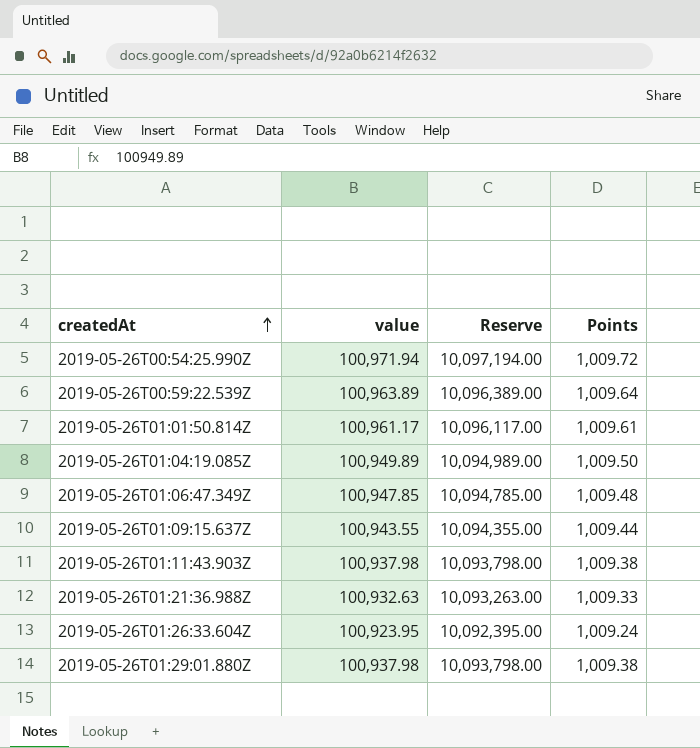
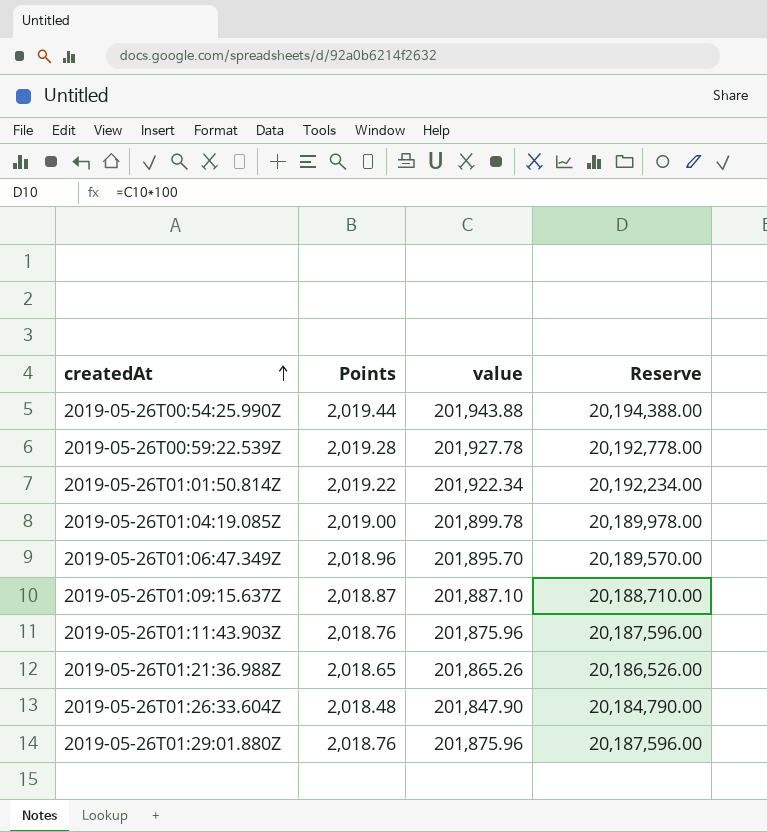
column Points | position: 4 -> 2
2019-05-26T00:54:25.990Z | Points: 1,009.72 -> 2,019.44
2019-05-26T00:54:25.990Z | value: 100,971.94 -> 201,943.88
2019-05-26T00:54:25.990Z | Reserve: 10,097,194.00 -> 20,194,388.00
2019-05-26T00:59:22.539Z | Points: 1,009.64 -> 2,019.28
2019-05-26T00:59:22.539Z | value: 100,963.89 -> 201,927.78
2019-05-26T00:59:22.539Z | Reserve: 10,096,389.00 -> 20,192,778.00
2019-05-26T01:01:50.814Z | Points: 1,009.61 -> 2,019.22
2019-05-26T01:01:50.814Z | value: 100,961.17 -> 201,922.34
2019-05-26T01:01:50.814Z | Reserve: 10,096,117.00 -> 20,192,234.00
2019-05-26T01:04:19.085Z | Points: 1,009.50 -> 2,019.00
2019-05-26T01:04:19.085Z | value: 100,949.89 -> 201,899.78
2019-05-26T01:04:19.085Z | Reserve: 10,094,989.00 -> 20,189,978.00
2019-05-26T01:06:47.349Z | Points: 1,009.48 -> 2,018.96
2019-05-26T01:06:47.349Z | value: 100,947.85 -> 201,895.70
2019-05-26T01:06:47.349Z | Reserve: 10,094,785.00 -> 20,189,570.00
2019-05-26T01:09:15.637Z | Points: 1,009.44 -> 2,018.87
2019-05-26T01:09:15.637Z | value: 100,943.55 -> 201,887.10
2019-05-26T01:09:15.637Z | Reserve: 10,094,355.00 -> 20,188,710.00
2019-05-26T01:11:43.903Z | Points: 1,009.38 -> 2,018.76
2019-05-26T01:11:43.903Z | value: 100,937.98 -> 201,875.96
2019-05-26T01:11:43.903Z | Reserve: 10,093,798.00 -> 20,187,596.00
2019-05-26T01:21:36.988Z | Points: 1,009.33 -> 2,018.65
2019-05-26T01:21:36.988Z | value: 100,932.63 -> 201,865.26
2019-05-26T01:21:36.988Z | Reserve: 10,093,263.00 -> 20,186,526.00
2019-05-26T01:26:33.604Z | Points: 1,009.24 -> 2,018.48
2019-05-26T01:26:33.604Z | value: 100,923.95 -> 201,847.90
2019-05-26T01:26:33.604Z | Reserve: 10,092,395.00 -> 20,184,790.00
2019-05-26T01:29:01.880Z | Points: 1,009.38 -> 2,018.76
2019-05-26T01:29:01.880Z | value: 100,937.98 -> 201,875.96
2019-05-26T01:29:01.880Z | Reserve: 10,093,798.00 -> 20,187,596.00

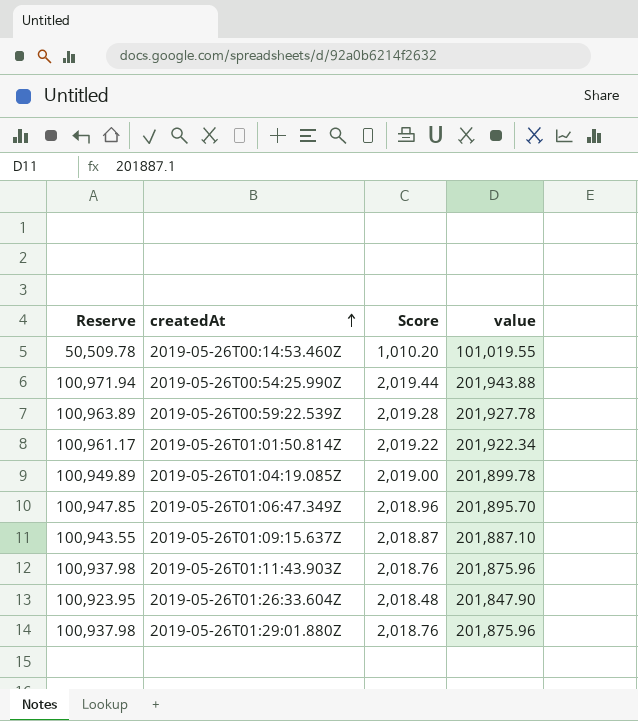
column Reserve | formula: [value] * 100 -> [value] * 0.5
column Reserve | position: 4 -> 1
column name: Points -> Score
row 2019-05-26T01:21:36.988Z: 2,018.65 | 201,865.26 | 20,186,526.00 -> none
row 2019-05-26T00:14:53.460Z: none -> 50,509.78 | 1,010.20 | 101,019.55

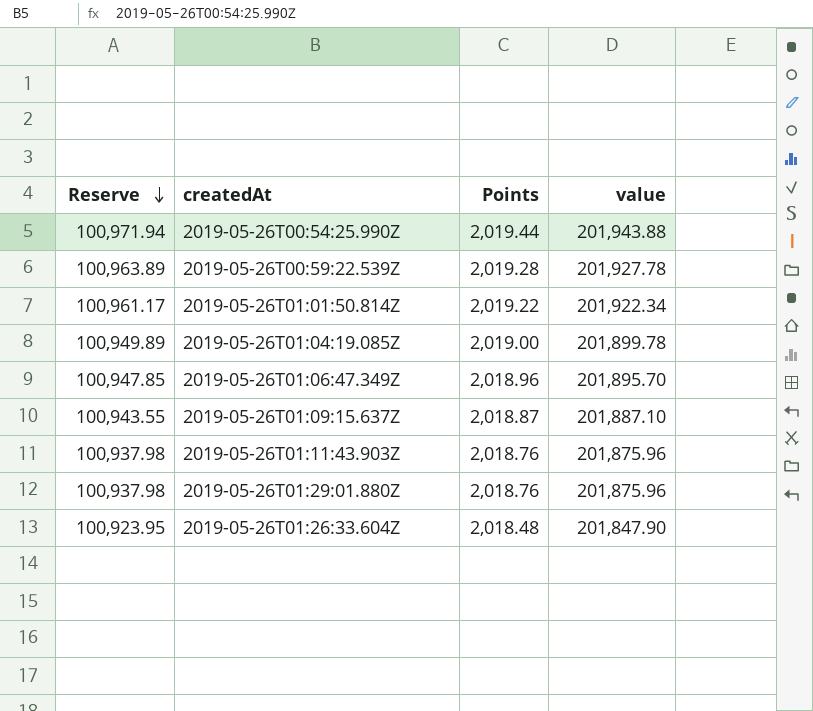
row order: createdAt ascending -> Reserve descending
column name: Score -> Points
row 2019-05-26T00:14:53.460Z: 50,509.78 | 1,010.20 | 101,019.55 -> none

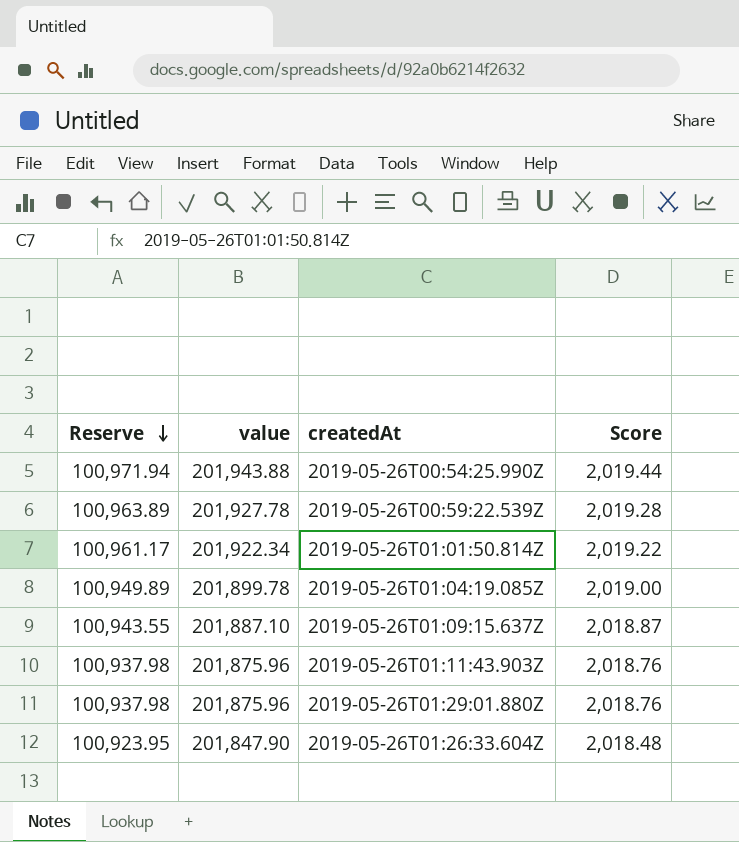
column value | position: 4 -> 2
column name: Points -> Score
row 2019-05-26T01:06:47.349Z: 100,947.85 | 2,018.96 | 201,895.70 -> none

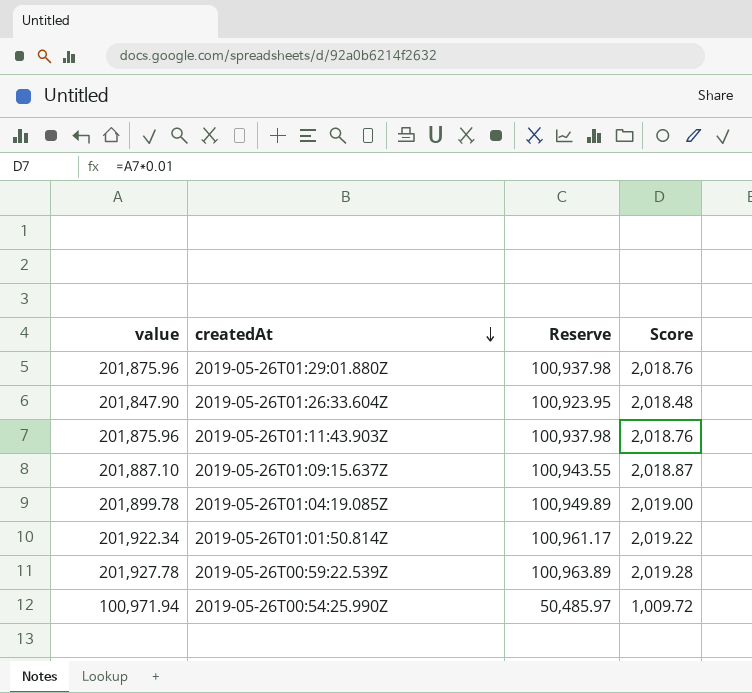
row order: Reserve descending -> createdAt descending
column Reserve | position: 1 -> 3
2019-05-26T00:54:25.990Z | value: 201,943.88 -> 100,971.94
2019-05-26T00:54:25.990Z | Reserve: 100,971.94 -> 50,485.97
2019-05-26T00:54:25.990Z | Score: 2,019.44 -> 1,009.72

